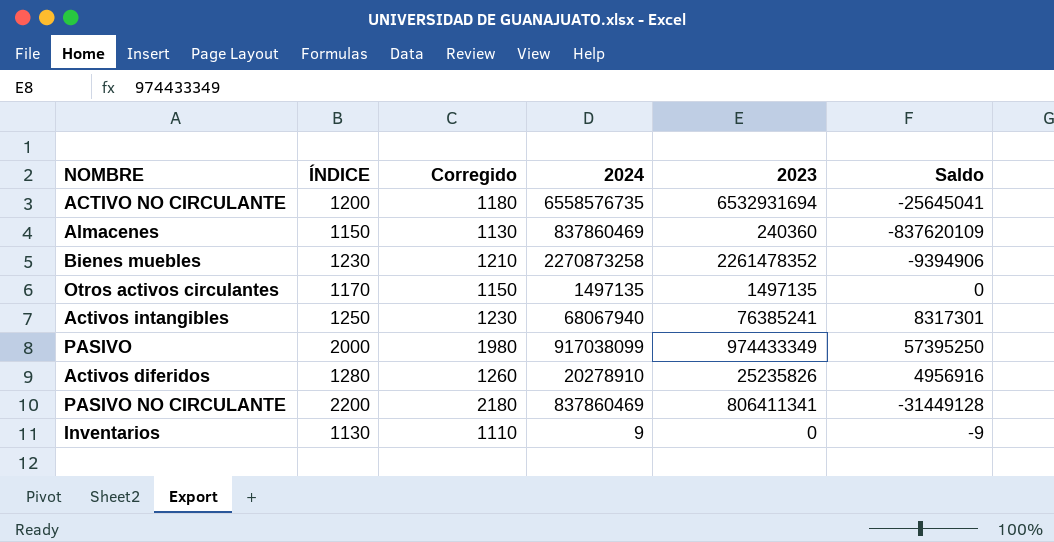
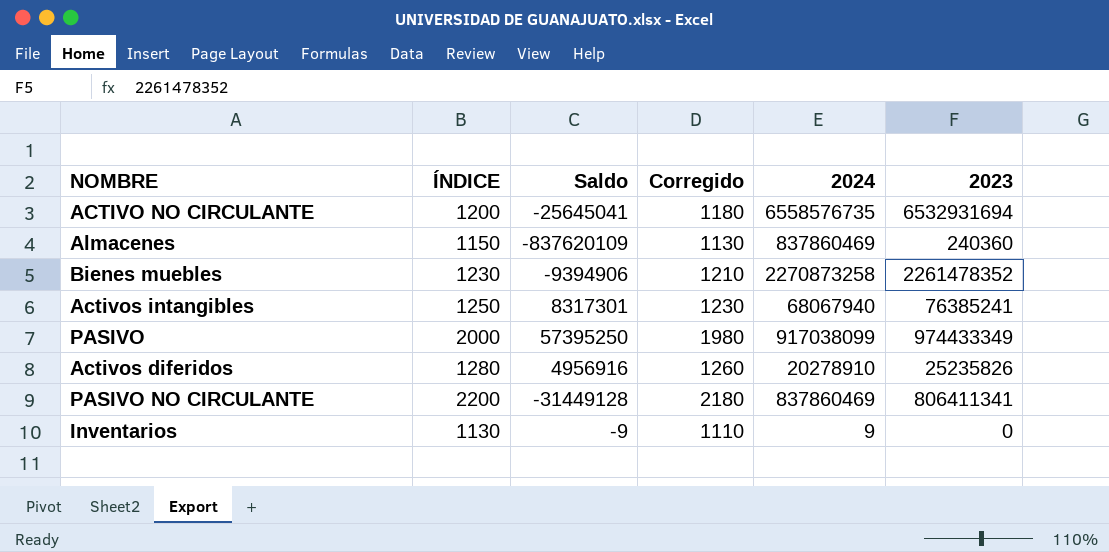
column Saldo | position: 6 -> 3
row Otros activos circulantes: 1170 | 1150 | 1497135 | 1497135 | 0 -> none

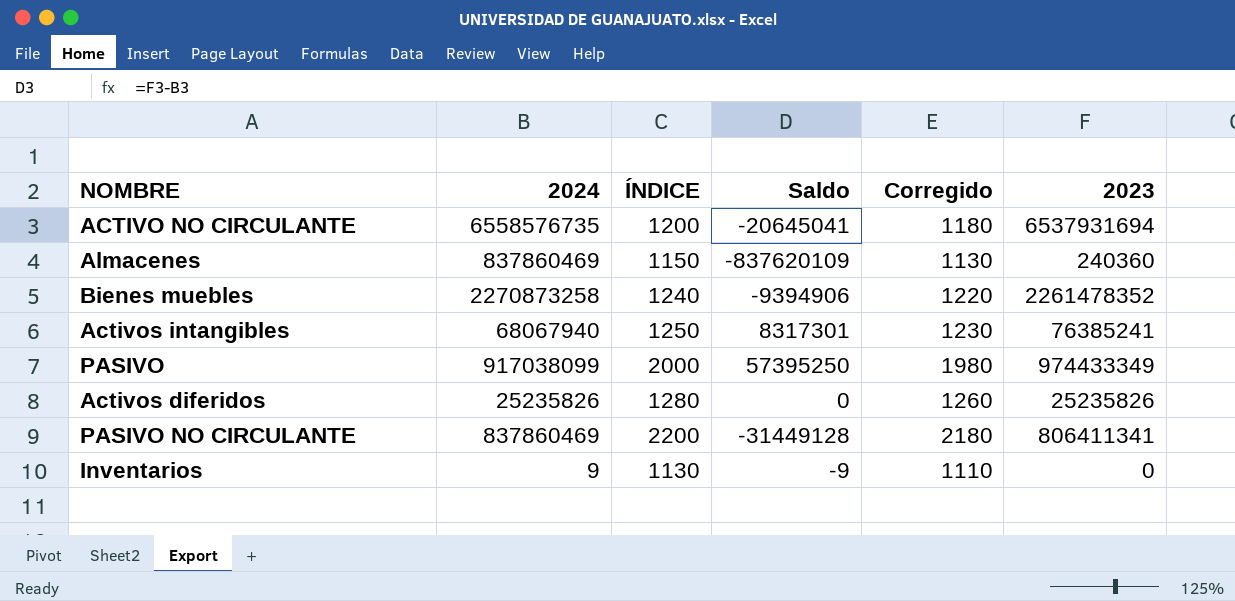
column 2024 | position: 5 -> 2
ACTIVO NO CIRCULANTE | Saldo: -25645041 -> -20645041
ACTIVO NO CIRCULANTE | 2023: 6532931694 -> 6537931694
Bienes muebles | ÍNDICE: 1230 -> 1240
Bienes muebles | Corregido: 1210 -> 1220
Activos diferidos | 2024: 20278910 -> 25235826
Activos diferidos | Saldo: 4956916 -> 0

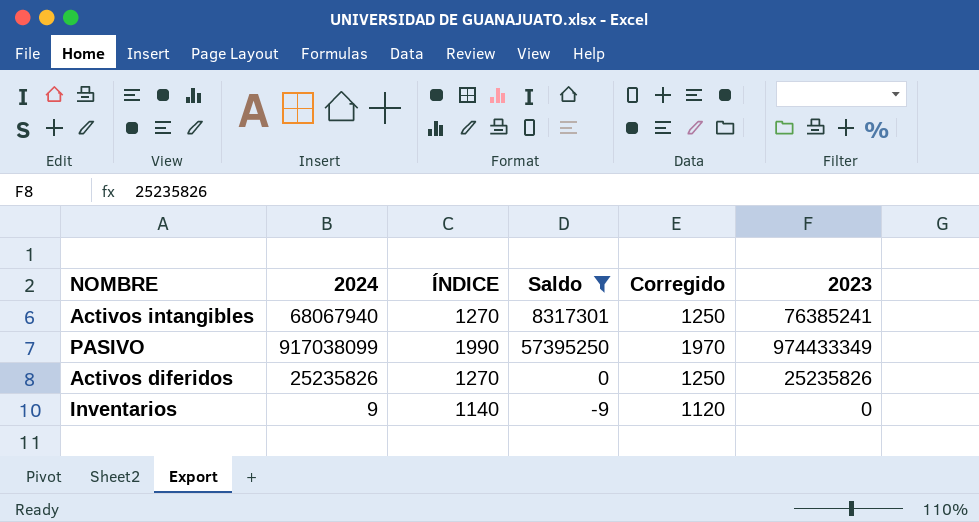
filter: none -> Saldo >= -9
Activos intangibles | ÍNDICE: 1250 -> 1270
Activos intangibles | Corregido: 1230 -> 1250
PASIVO | ÍNDICE: 2000 -> 1990
PASIVO | Corregido: 1980 -> 1970
Activos diferidos | ÍNDICE: 1280 -> 1270
Activos diferidos | Corregido: 1260 -> 1250
Inventarios | ÍNDICE: 1130 -> 1140
Inventarios | Corregido: 1110 -> 1120

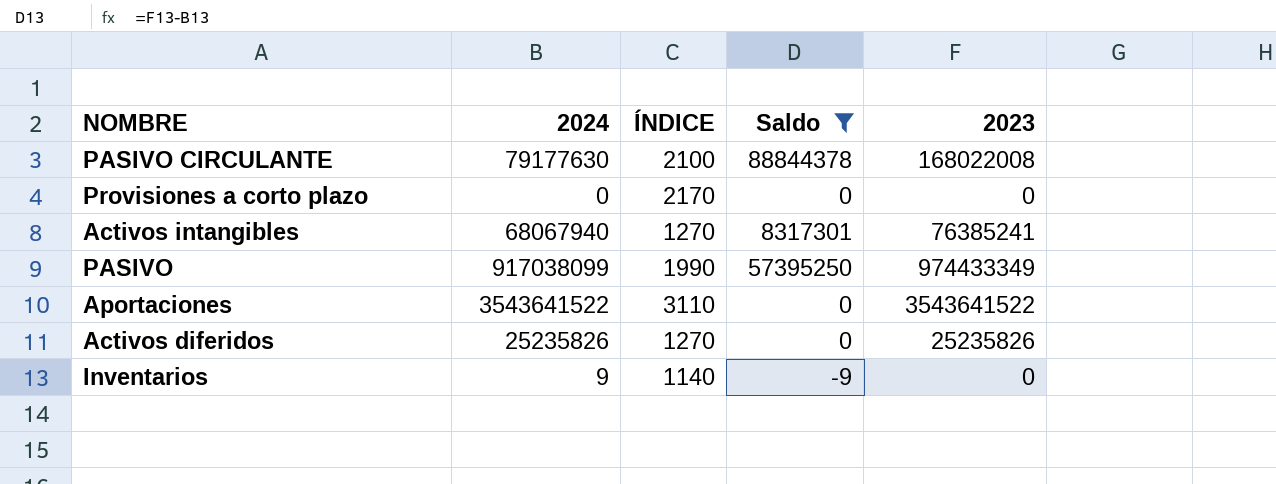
column Corregido | formula: [ÍNDICE] - 20 -> none
row PASIVO CIRCULANTE: none -> 79177630 | 2100 | 88844378 | 168022008
row Provisiones a corto plazo: none -> 0 | 2170 | 0 | 0
row Aportaciones: none -> 3543641522 | 3110 | 0 | 3543641522

